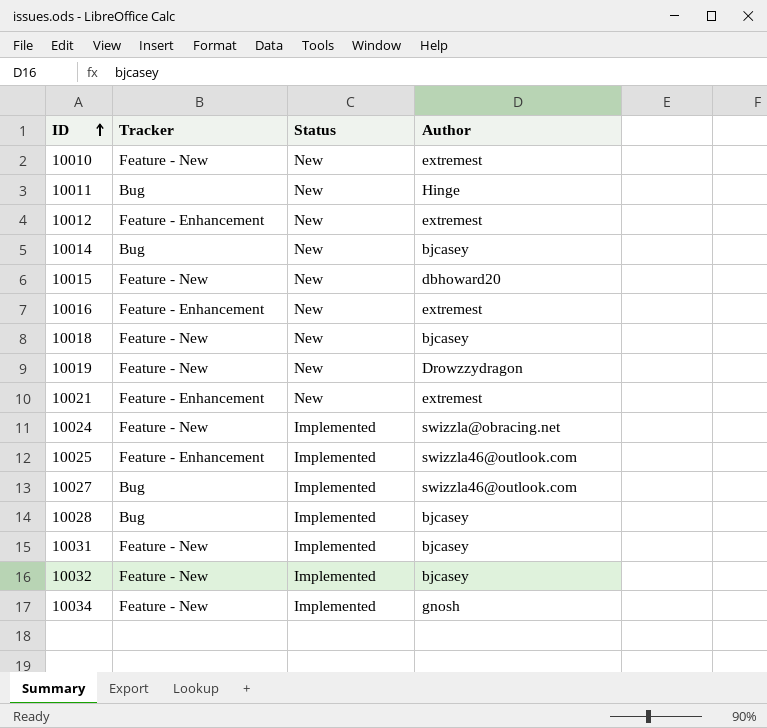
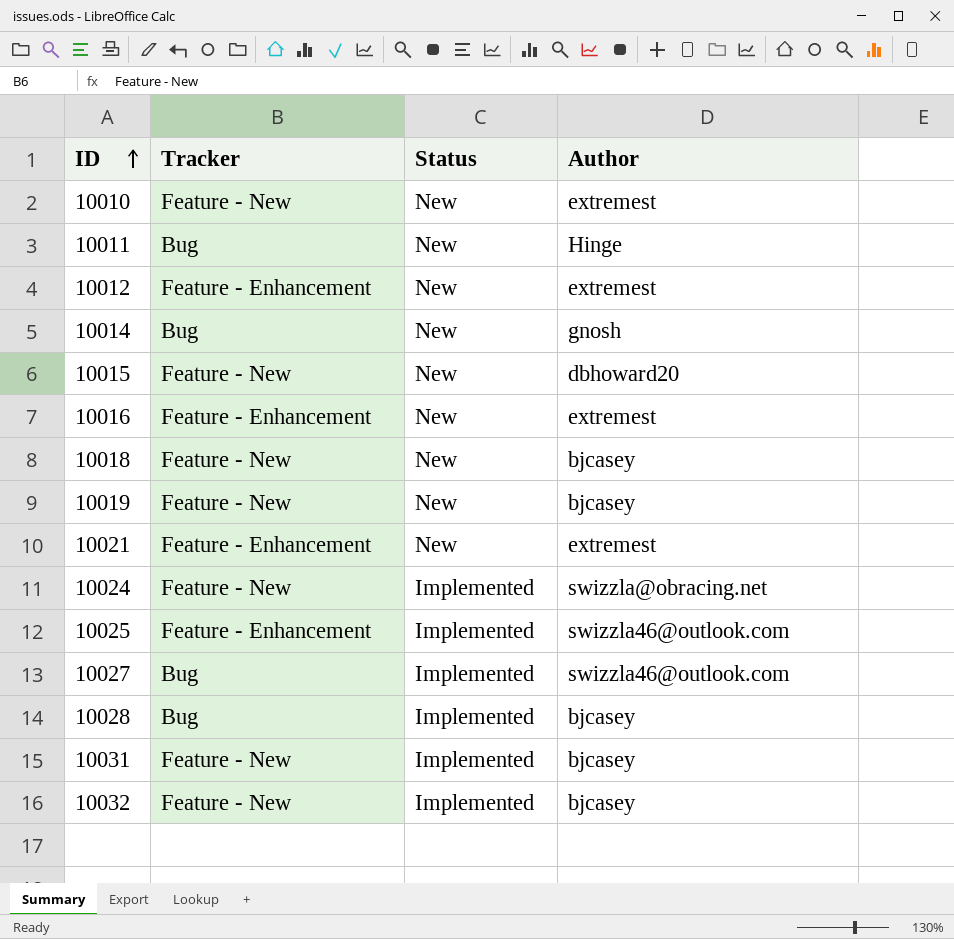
row 10034: Feature - New | Implemented | gnosh -> none
10014 | Author: bjcasey -> gnosh
10019 | Author: Drowzzydragon -> bjcasey

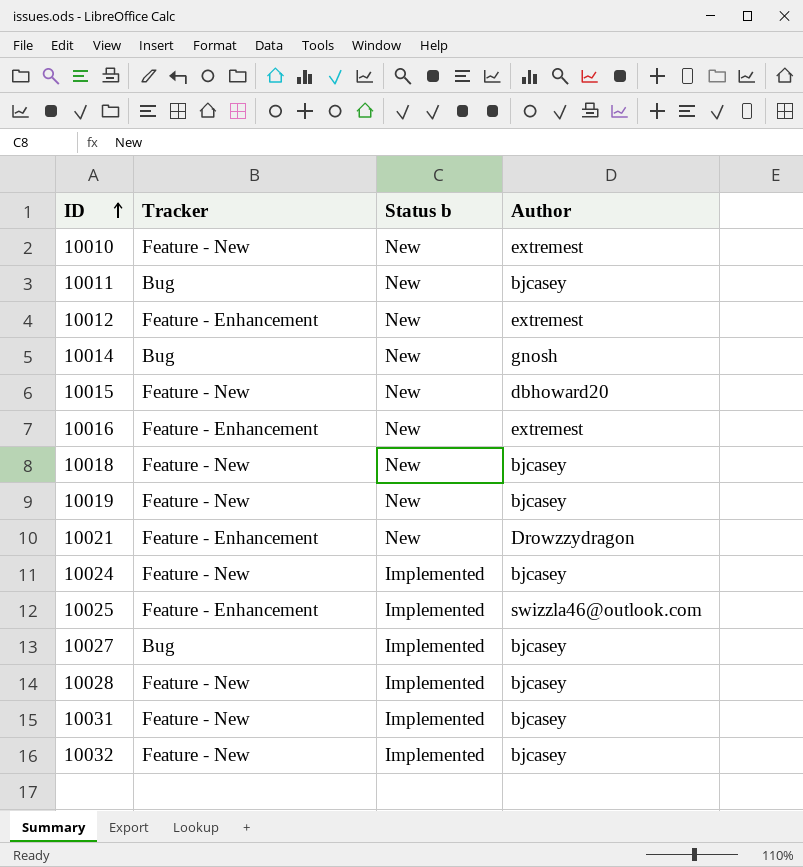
column name: Status -> Status b
10011 | Author: Hinge -> bjcasey
10021 | Author: extremest -> Drowzzydragon
10024 | Author: swizzla@obracing.net -> bjcasey
10027 | Author: swizzla46@outlook.com -> bjcasey
10028 | Tracker: Bug -> Feature - New

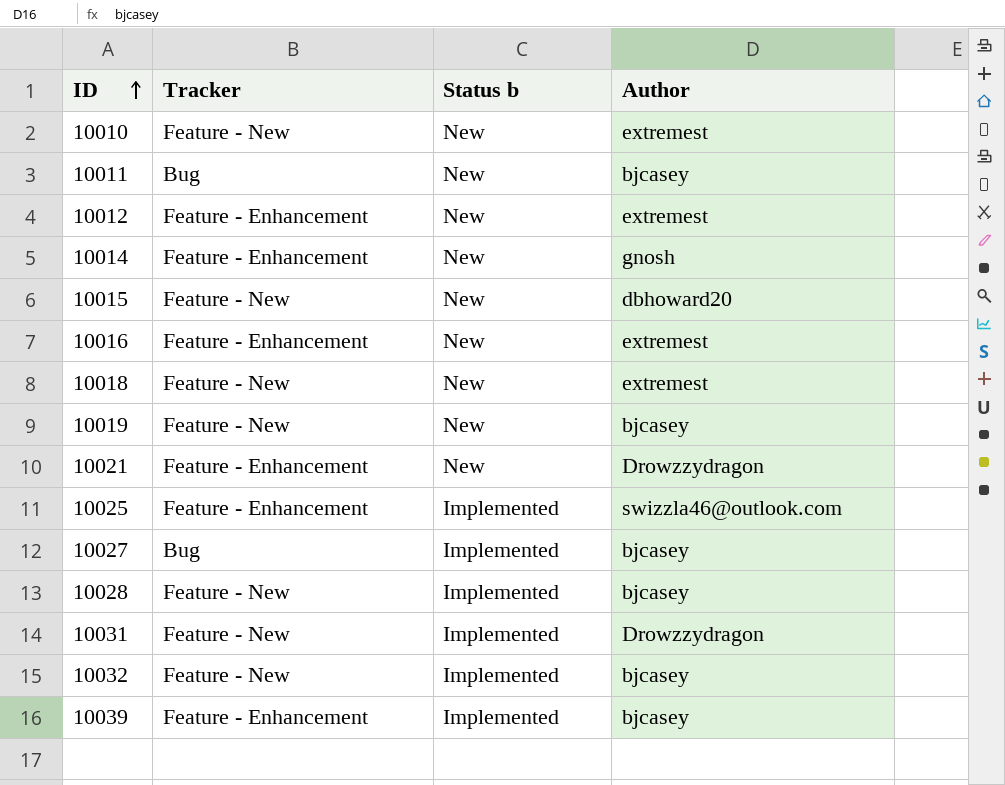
row 10024: Feature - New | Implemented | bjcasey -> none
10014 | Tracker: Bug -> Feature - Enhancement
10018 | Author: bjcasey -> extremest
10031 | Author: bjcasey -> Drowzzydragon
row 10039: none -> Feature - Enhancement | Implemented | bjcasey

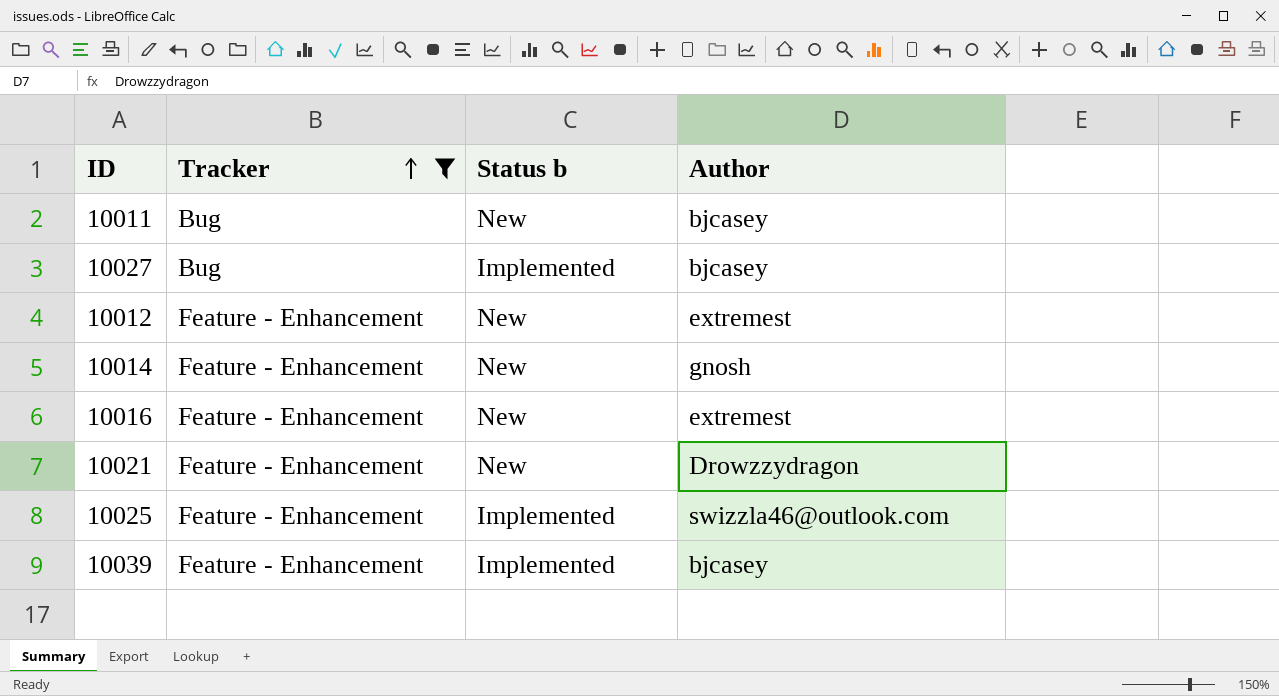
filter: none -> Tracker != Feature - New
row order: ID ascending -> Tracker ascending

